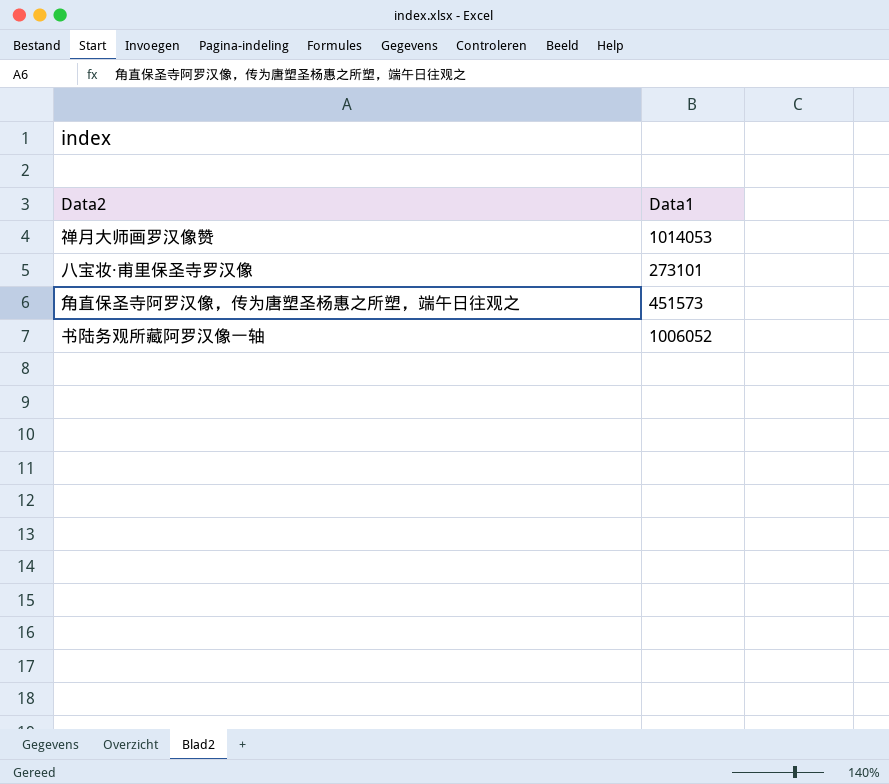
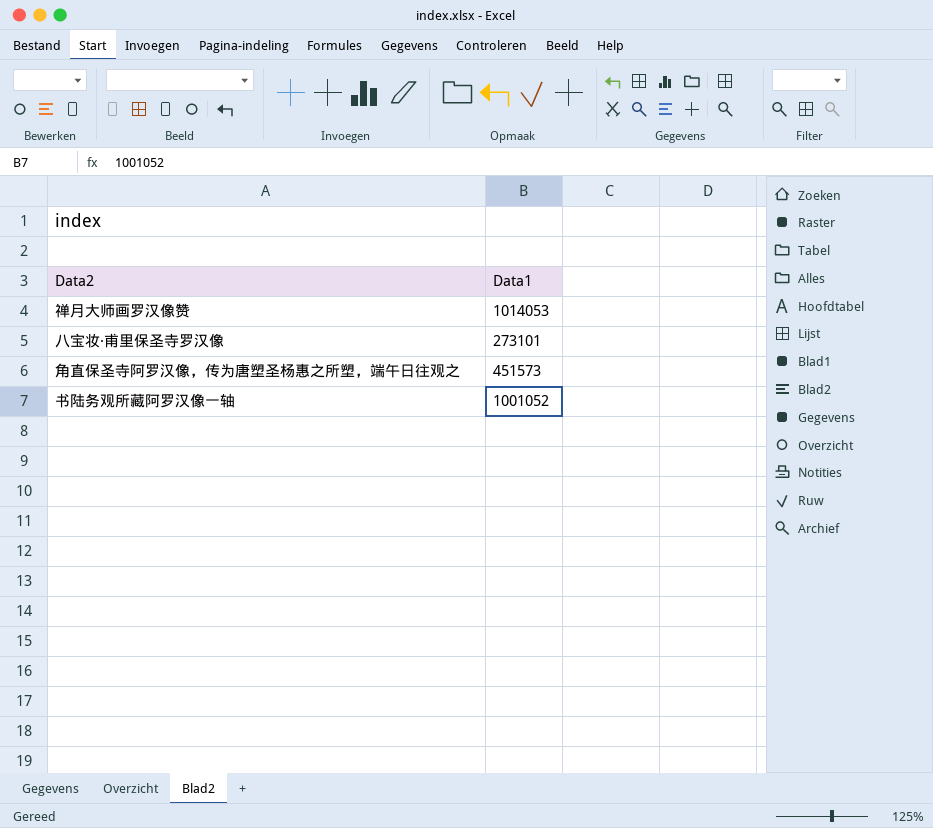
书陆务观所藏阿罗汉像一轴 | Data1: 1006052 -> 1001052

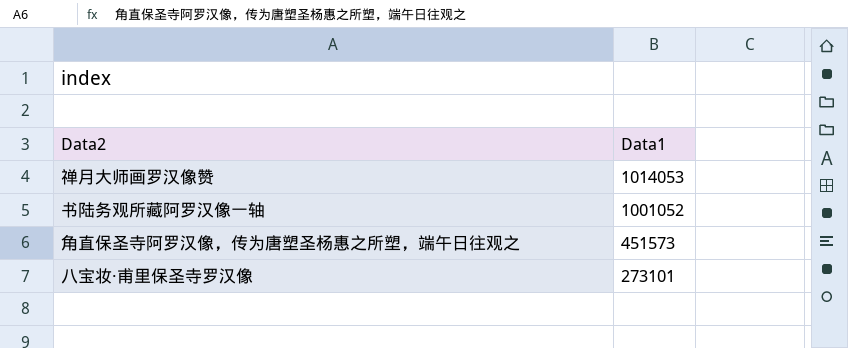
row order: none -> Data1 descending

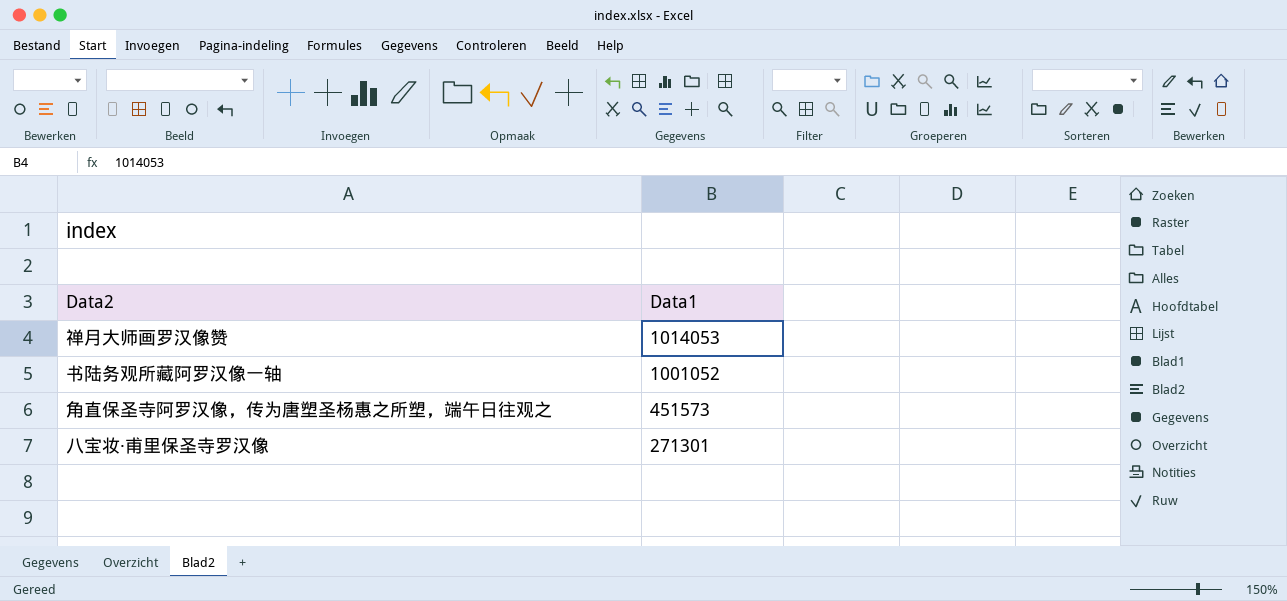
八宝妆·甫里保圣寺罗汉像 | Data1: 273101 -> 271301

